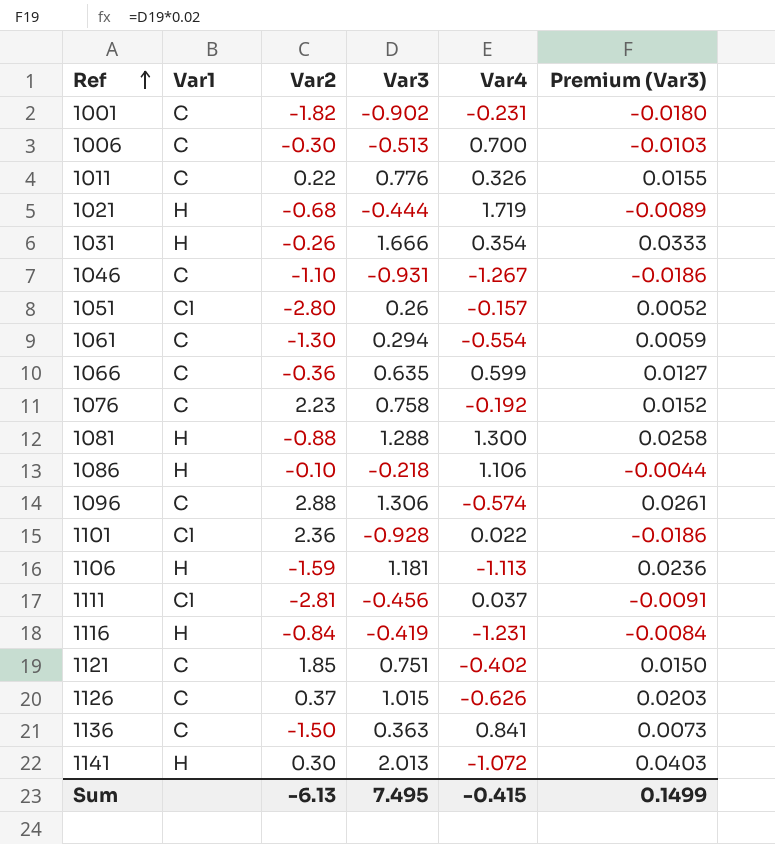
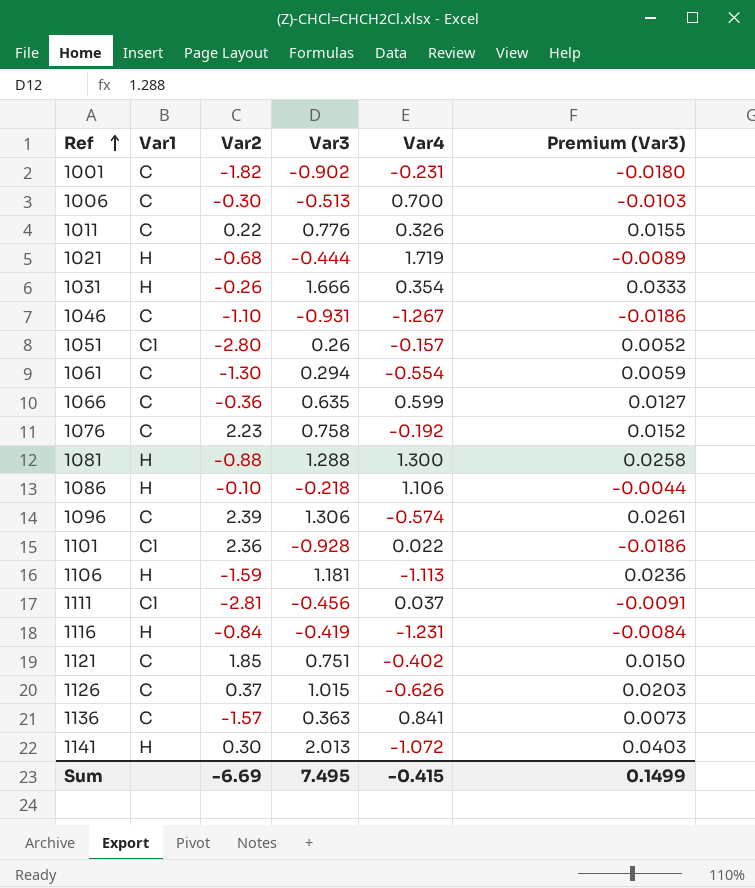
1096 | Var2: 2.88 -> 2.39
1136 | Var2: -1.50 -> -1.57
Sum | Var2: -6.13 -> -6.69

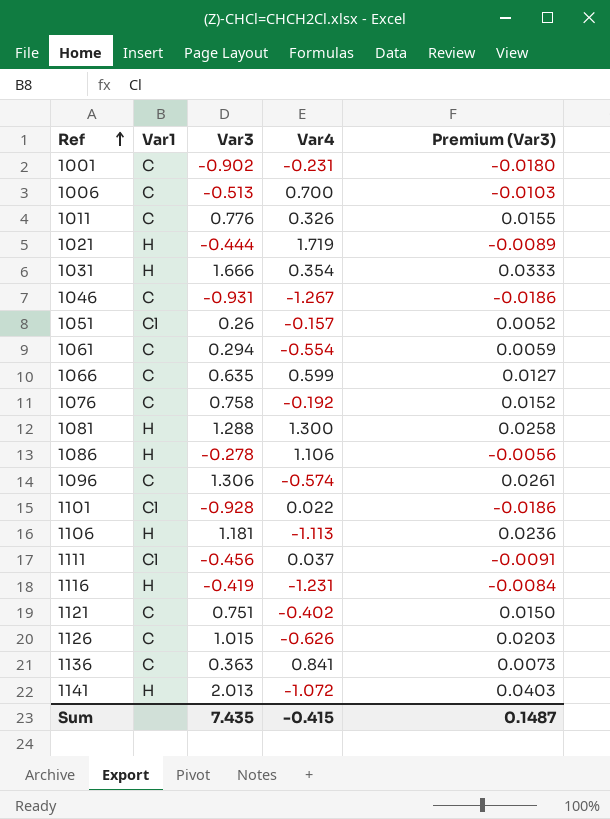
column Var2 | position: 3 -> none
1086 | Var3: -0.218 -> -0.278
1086 | Premium (Var3): -0.0044 -> -0.0056
Sum | Var3: 7.495 -> 7.435
Sum | Premium (Var3): 0.1499 -> 0.1487

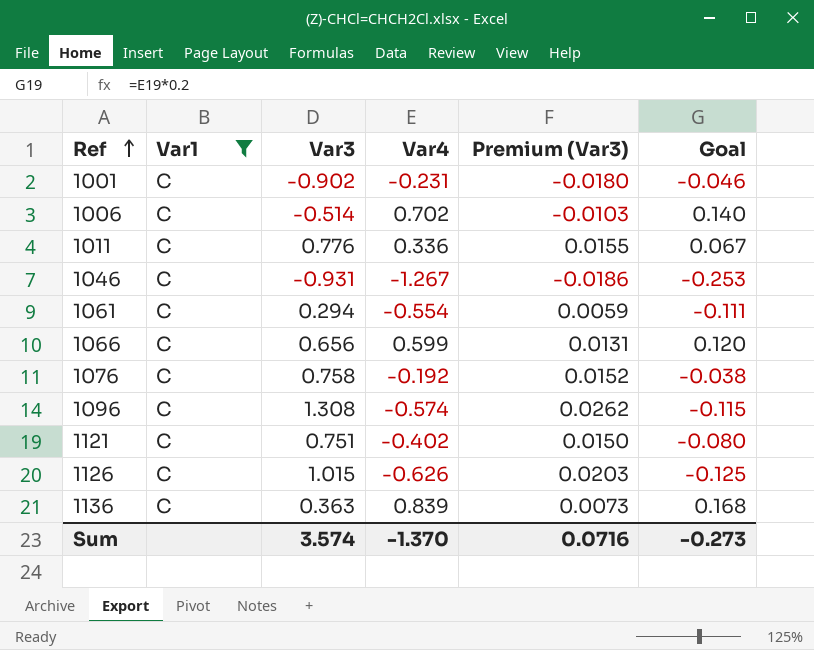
filter: none -> Var1 = C
column Goal | formula: none -> [Var4] * 0.2
1006 | Var3: -0.513 -> -0.514
1006 | Var4: 0.700 -> 0.702
1011 | Var4: 0.326 -> 0.336
1066 | Var3: 0.635 -> 0.656
1066 | Premium (Var3): 0.0127 -> 0.0131
1096 | Var3: 1.306 -> 1.308
1096 | Premium (Var3): 0.0261 -> 0.0262
1136 | Var4: 0.841 -> 0.839
Sum | Var3: 7.435 -> 3.574
Sum | Var4: -0.415 -> -1.370
Sum | Premium (Var3): 0.1487 -> 0.0716

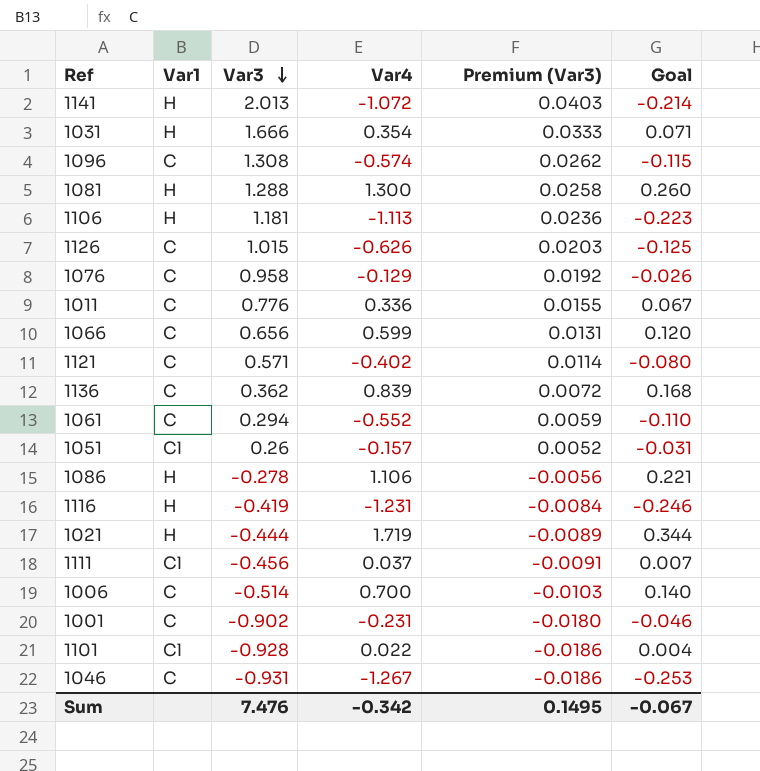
filter: Var1 = C -> none
row order: Ref ascending -> Var3 descending
1076 | Var3: 0.758 -> 0.958
1076 | Var4: -0.192 -> -0.129
1076 | Premium (Var3): 0.0152 -> 0.0192
1076 | Goal: -0.038 -> -0.026
1121 | Var3: 0.751 -> 0.571
1121 | Premium (Var3): 0.0150 -> 0.0114
1136 | Var3: 0.363 -> 0.362
1136 | Premium (Var3): 0.0073 -> 0.0072
1061 | Var4: -0.554 -> -0.552
1061 | Goal: -0.111 -> -0.110
1006 | Var4: 0.702 -> 0.700
Sum | Var3: 3.574 -> 7.476
Sum | Var4: -1.370 -> -0.342
Sum | Premium (Var3): 0.0716 -> 0.1495
Sum | Goal: -0.273 -> -0.067

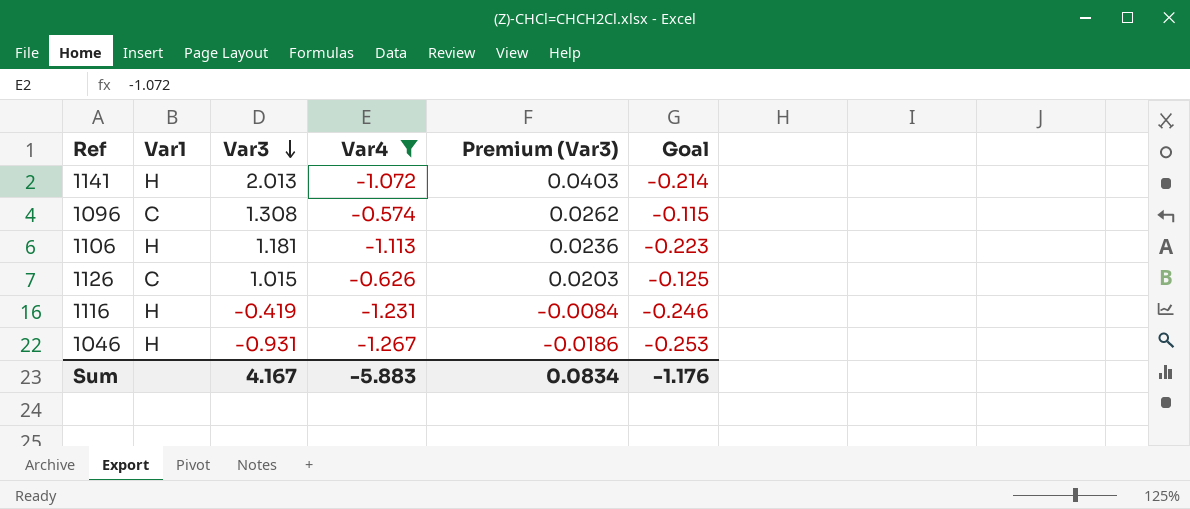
filter: none -> Var4 <= -0.574
1046 | Var1: C -> H
Sum | Var3: 7.476 -> 4.167
Sum | Var4: -0.342 -> -5.883
Sum | Premium (Var3): 0.1495 -> 0.0834
Sum | Goal: -0.067 -> -1.176

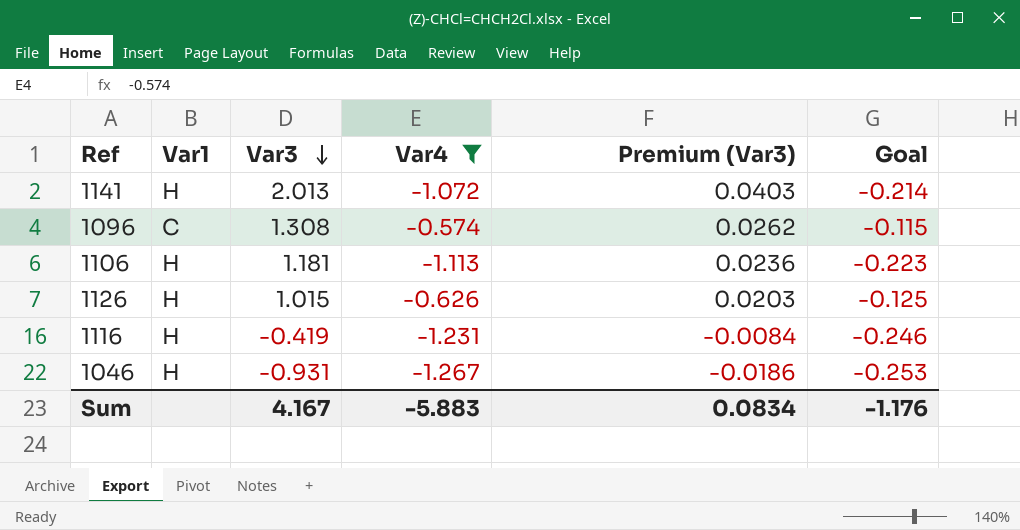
1126 | Var1: C -> H

